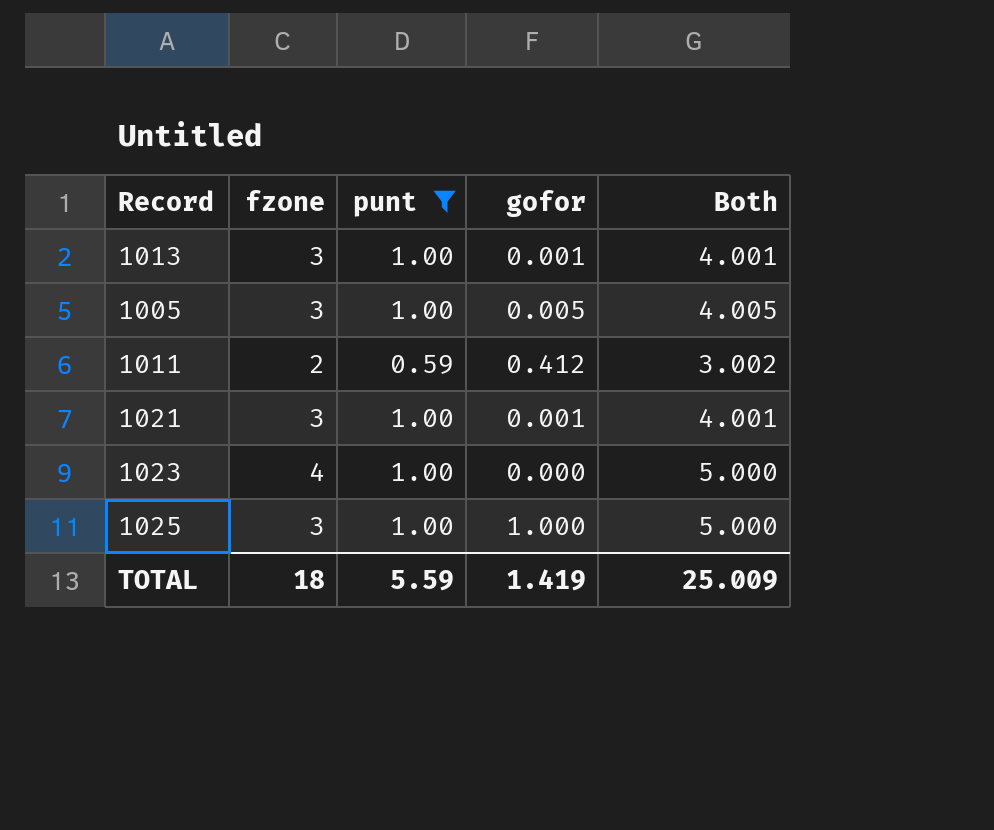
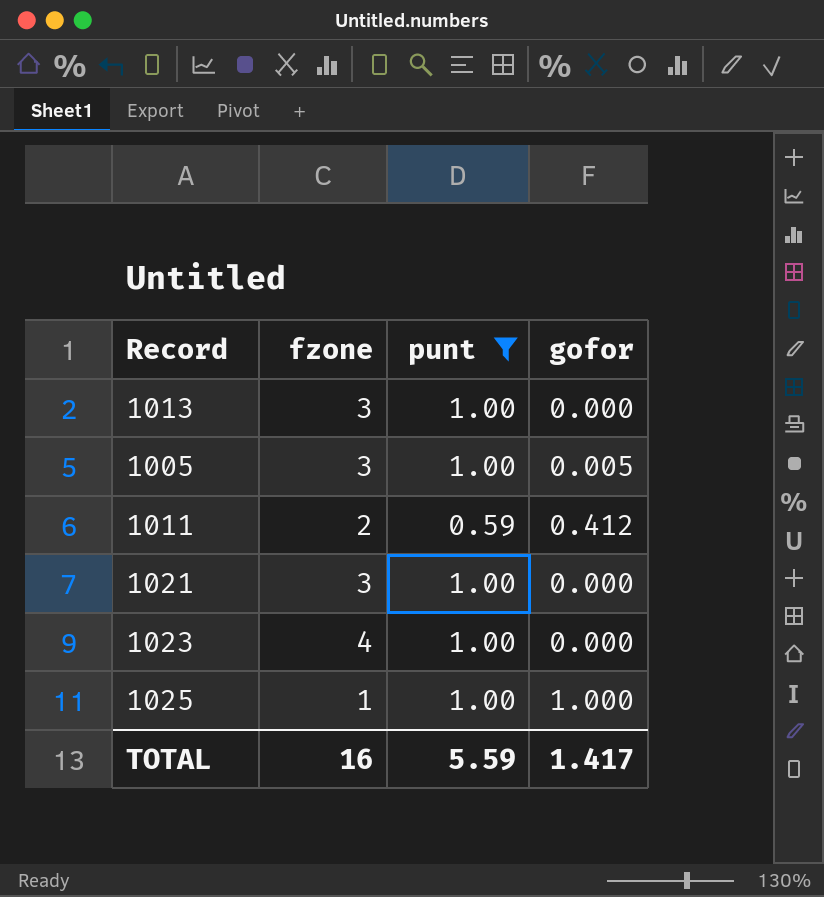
column Both | formula: [fzone] + [punt] + [gofor] -> none
1013 | gofor: 0.001 -> 0.000
1021 | gofor: 0.001 -> 0.000
1025 | fzone: 3 -> 1
TOTAL | fzone: 18 -> 16
TOTAL | gofor: 1.419 -> 1.417

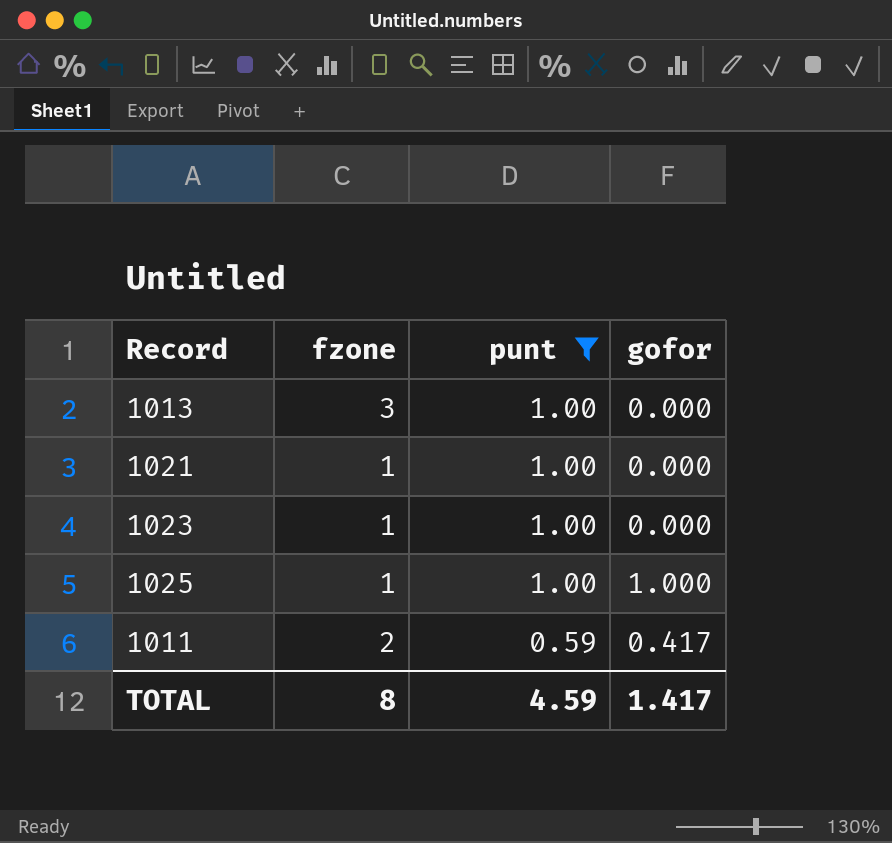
row order: none -> punt descending
row 1005: 3 | 1.00 | 0.005 -> none
1021 | fzone: 3 -> 1
1023 | fzone: 4 -> 1
1011 | gofor: 0.412 -> 0.417
TOTAL | fzone: 16 -> 8
TOTAL | punt: 5.59 -> 4.59

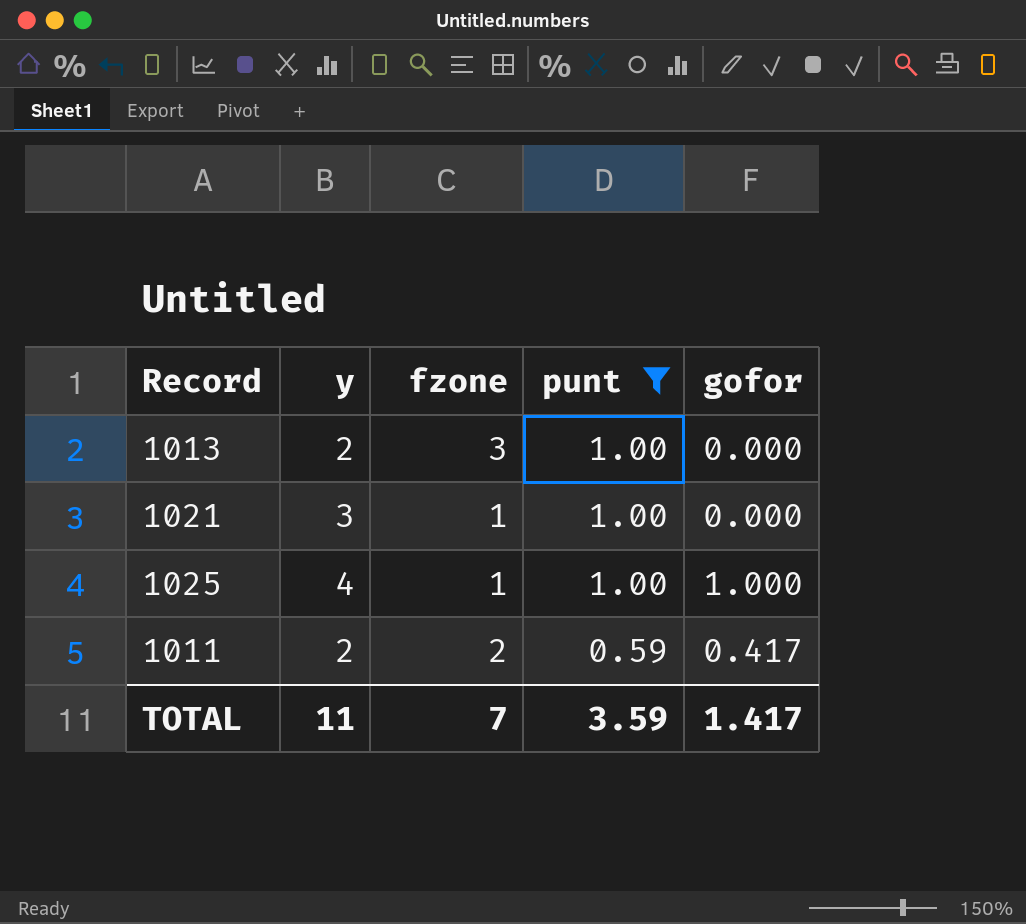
column y | position: none -> 2
row 1023: 1 | 1.00 | 0.000 -> none
TOTAL | fzone: 8 -> 7
TOTAL | punt: 4.59 -> 3.59

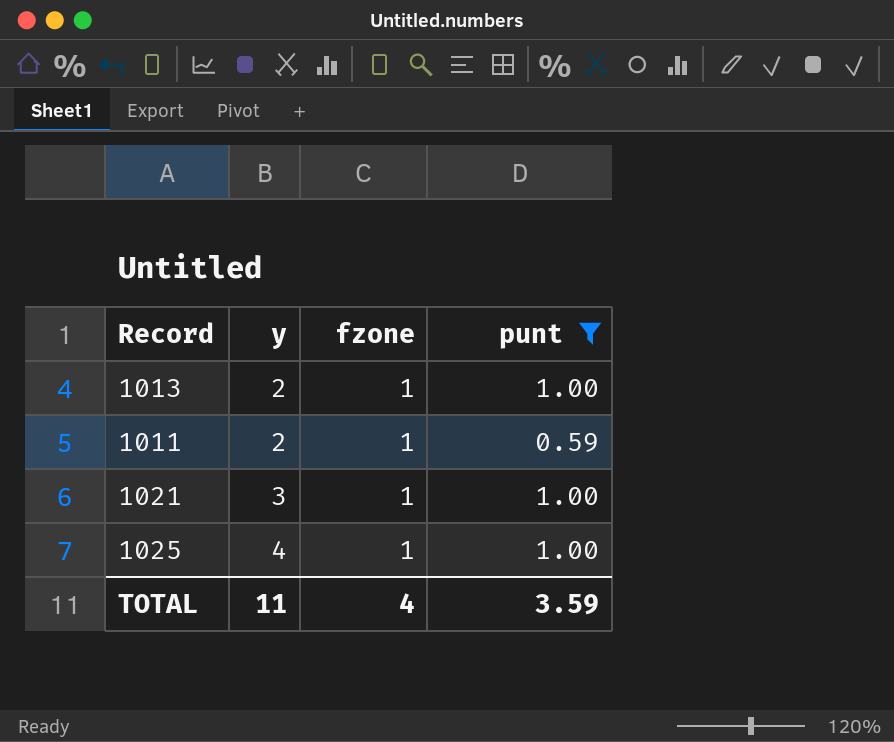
row order: punt descending -> y ascending
column gofor | position: 5 -> none
1013 | fzone: 3 -> 1
1011 | fzone: 2 -> 1
TOTAL | fzone: 7 -> 4

